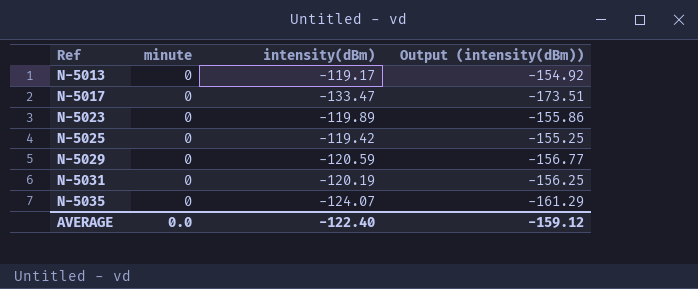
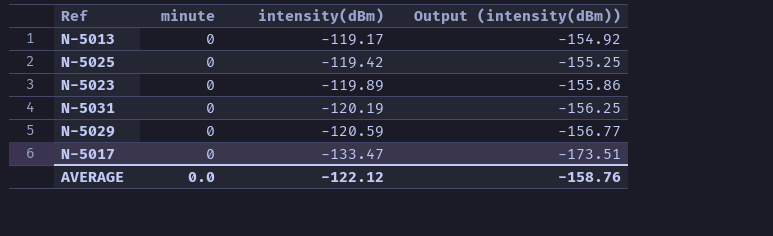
row order: Ref ascending -> intensity(dBm) descending
row N-5035: 0 | -124.07 | -161.29 -> none
AVERAGE | intensity(dBm): -122.40 -> -122.12
AVERAGE | Output (intensity(dBm)): -159.12 -> -158.76

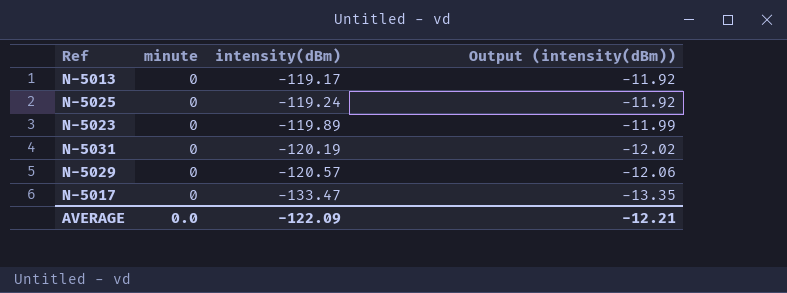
column Output (intensity(dBm)) | formula: [intensity(dBm)] * 1.3 -> [intensity(dBm)] * 0.1
N-5025 | intensity(dBm): -119.42 -> -119.24
N-5029 | intensity(dBm): -120.59 -> -120.57
AVERAGE | intensity(dBm): -122.12 -> -122.09
AVERAGE | Output (intensity(dBm)): -158.76 -> -12.21

